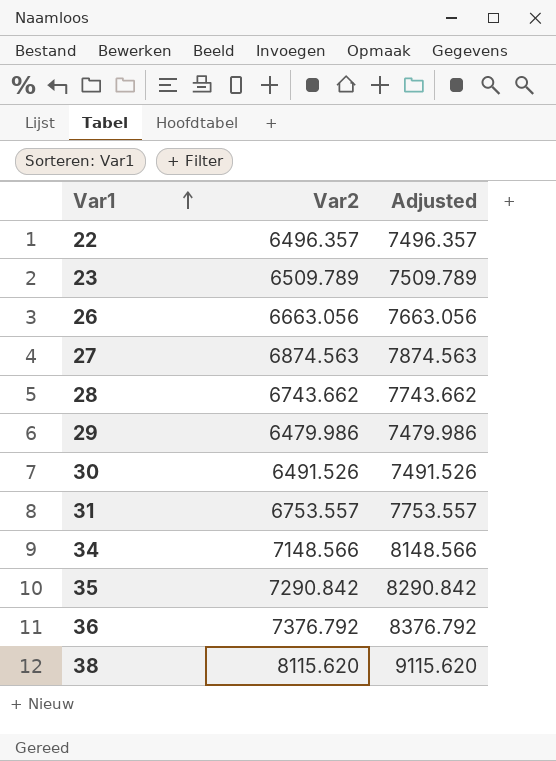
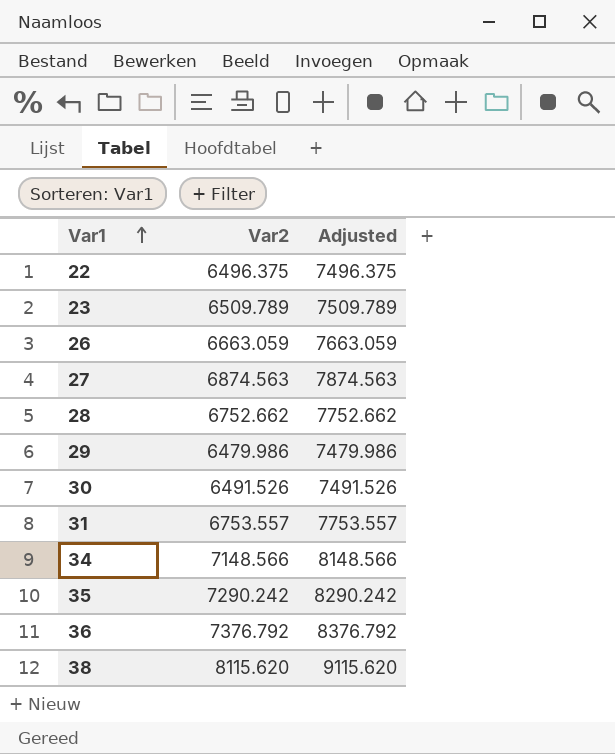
22 | Var2: 6496.357 -> 6496.375
22 | Adjusted: 7496.357 -> 7496.375
26 | Var2: 6663.056 -> 6663.059
26 | Adjusted: 7663.056 -> 7663.059
28 | Var2: 6743.662 -> 6752.662
28 | Adjusted: 7743.662 -> 7752.662
35 | Var2: 7290.842 -> 7290.242
35 | Adjusted: 8290.842 -> 8290.242

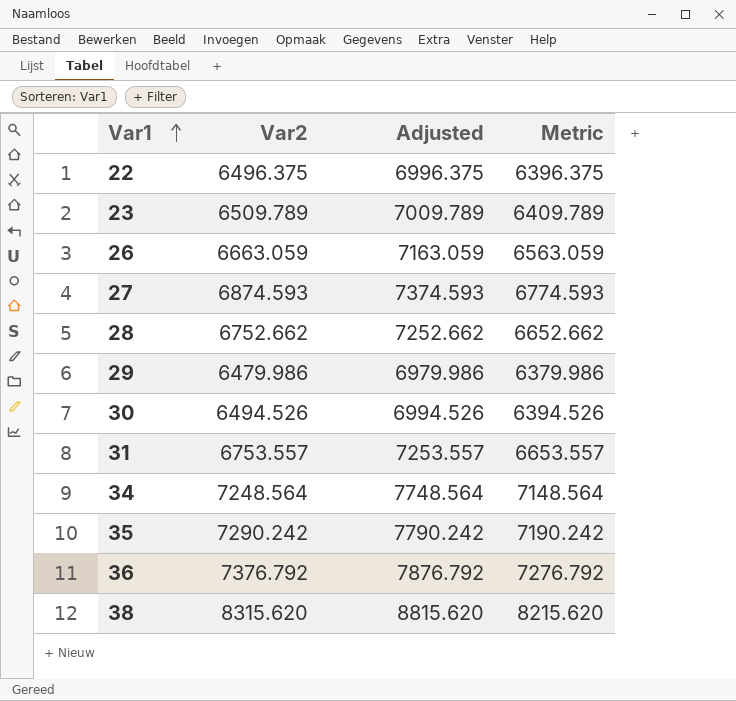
column Adjusted | formula: [Var2] + 1000 -> [Var2] + 500
column Metric | formula: none -> [Var2] - 100
27 | Var2: 6874.563 -> 6874.593
30 | Var2: 6491.526 -> 6494.526
34 | Var2: 7148.566 -> 7248.564
38 | Var2: 8115.620 -> 8315.620

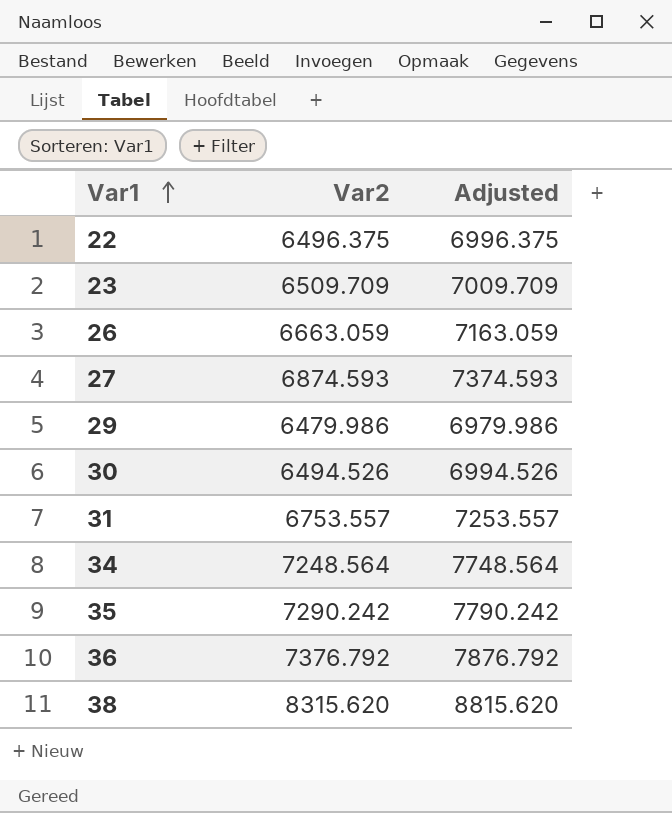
column Metric | formula: [Var2] - 100 -> none
row 28: 6752.662 | 7252.662 | 6652.662 -> none
23 | Var2: 6509.789 -> 6509.709
23 | Adjusted: 7009.789 -> 7009.709

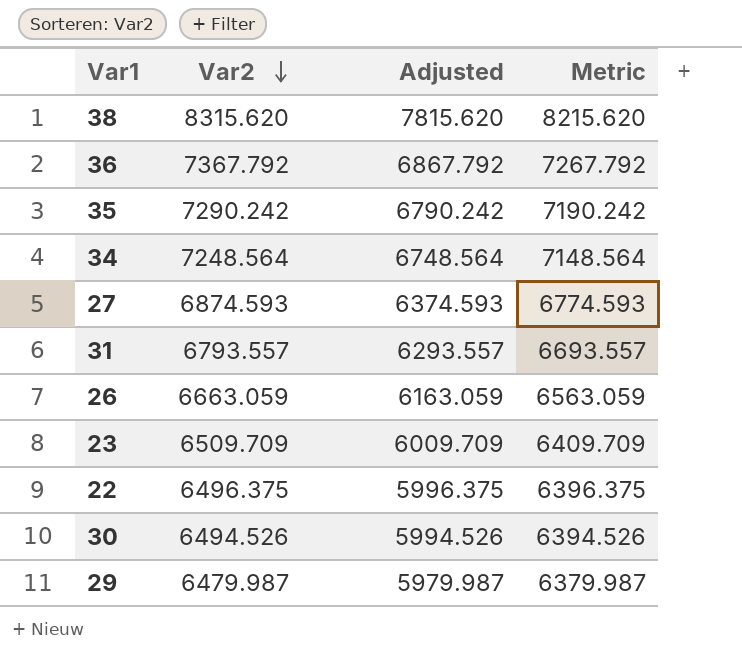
row order: Var1 ascending -> Var2 descending
column Adjusted | formula: [Var2] + 500 -> [Var2] - 500
column Metric | formula: none -> [Var2] - 100
36 | Var2: 7376.792 -> 7367.792
31 | Var2: 6753.557 -> 6793.557
29 | Var2: 6479.986 -> 6479.987

